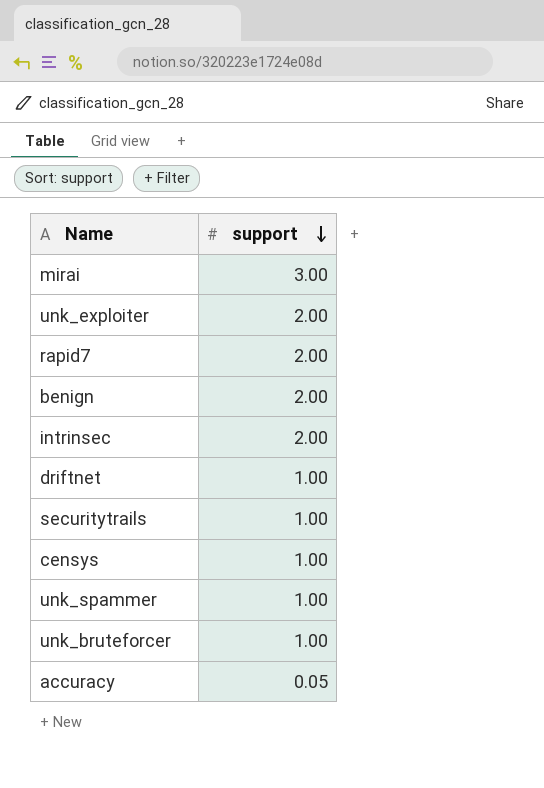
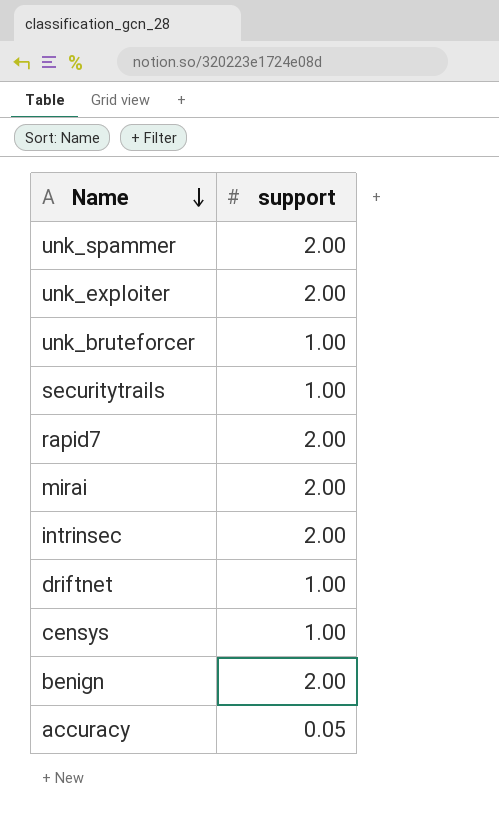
row order: support descending -> Name descending
unk_spammer | support: 1.00 -> 2.00
mirai | support: 3.00 -> 2.00

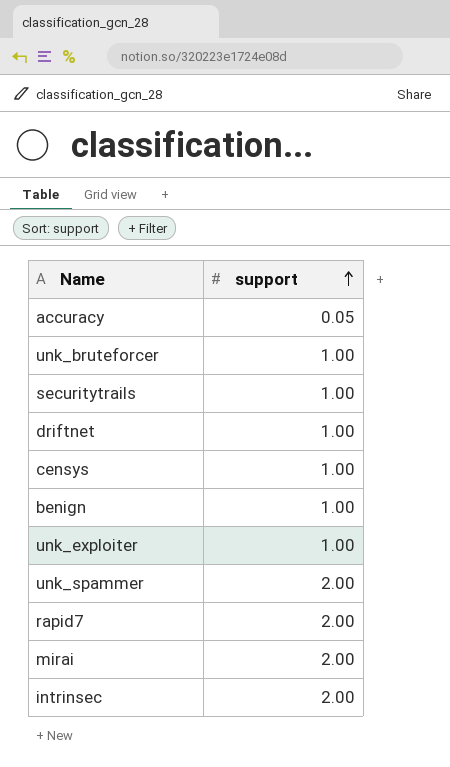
row order: Name descending -> support ascending
benign | support: 2.00 -> 1.00
unk_exploiter | support: 2.00 -> 1.00

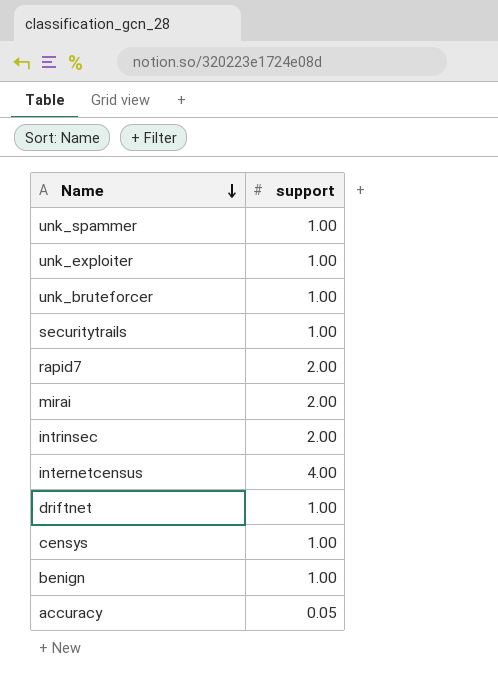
row order: support ascending -> Name descending
unk_spammer | support: 2.00 -> 1.00
row internetcensus: none -> 4.00

